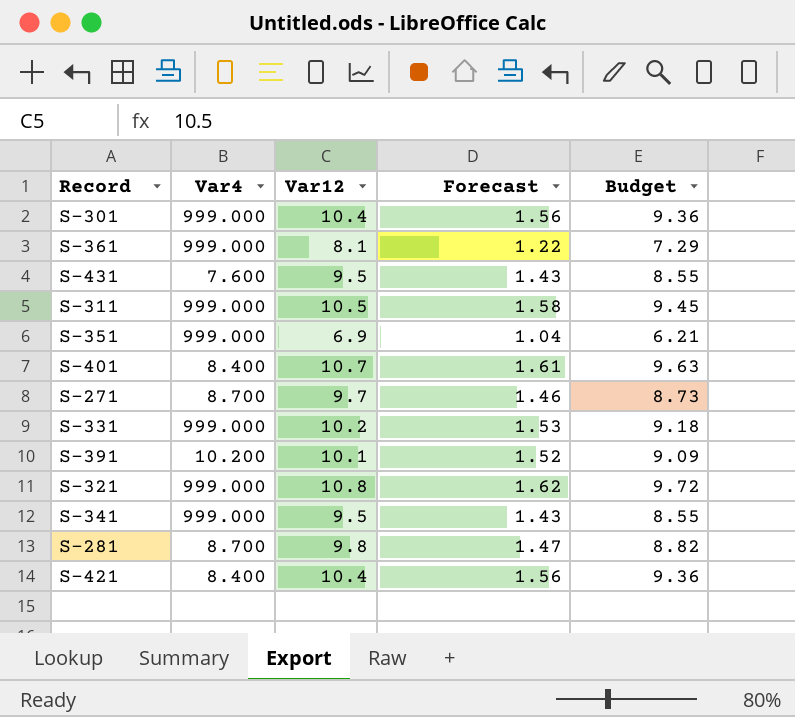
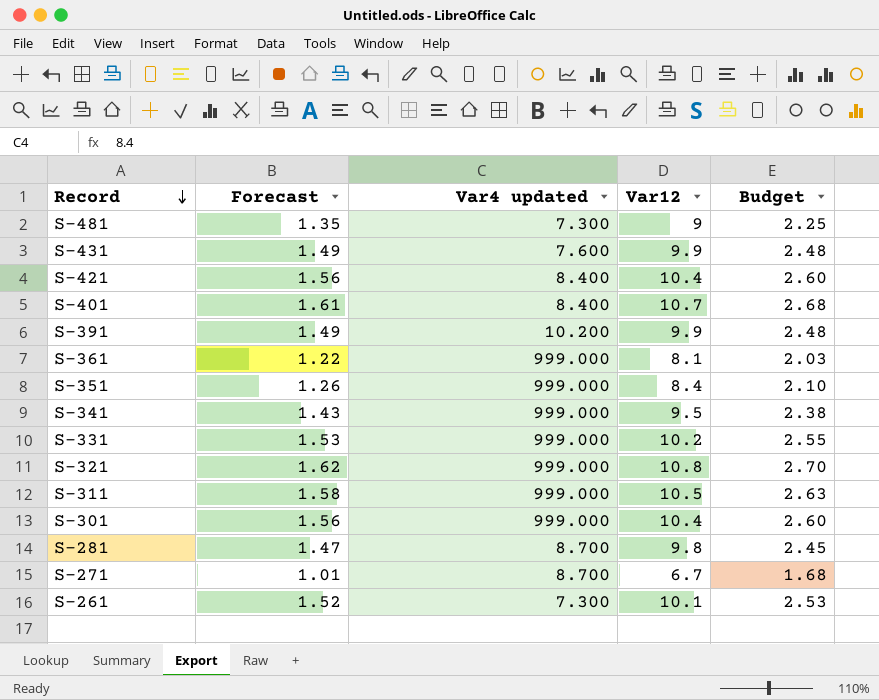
row order: none -> Record descending
column Forecast | position: 4 -> 2
column name: Var4 -> Var4 updated
column Budget | formula: [Var12] * 0.9 -> [Var12] * 0.25
row S-481: none -> 1.35 | 7.300 | 9 | 2.25
S-431 | Forecast: 1.43 -> 1.49
S-431 | Var12: 9.5 -> 9.9
S-391 | Forecast: 1.52 -> 1.49
S-391 | Var12: 10.1 -> 9.9
S-351 | Forecast: 1.04 -> 1.26
S-351 | Var12: 6.9 -> 8.4
S-271 | Forecast: 1.46 -> 1.01
S-271 | Var12: 9.7 -> 6.7
row S-261: none -> 1.52 | 7.300 | 10.1 | 2.53

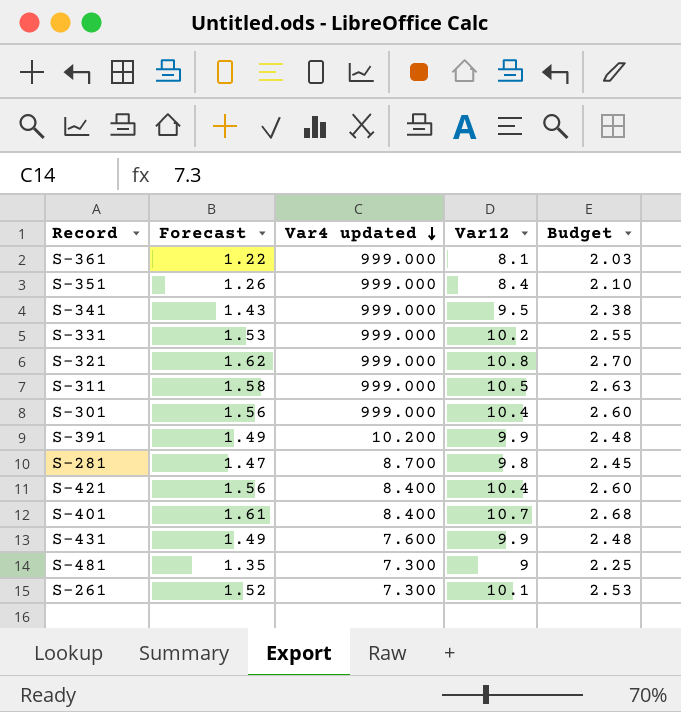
row order: Record descending -> Var4 updated descending
row S-271: 1.01 | 8.700 | 6.7 | 1.68 -> none

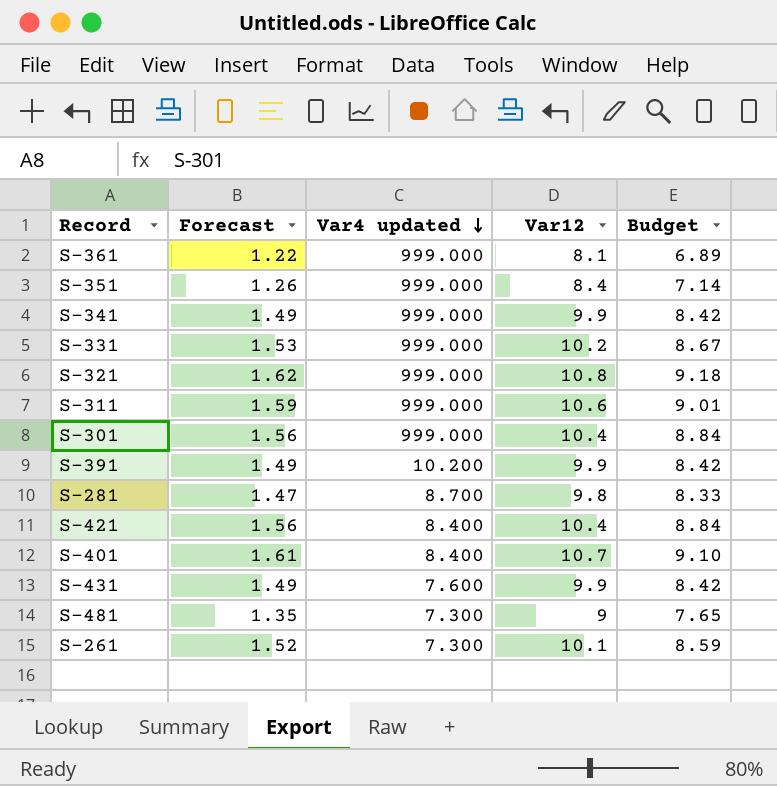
column Budget | formula: [Var12] * 0.25 -> [Var12] * 0.85
S-341 | Forecast: 1.43 -> 1.49
S-341 | Var12: 9.5 -> 9.9
S-311 | Forecast: 1.58 -> 1.59
S-311 | Var12: 10.5 -> 10.6

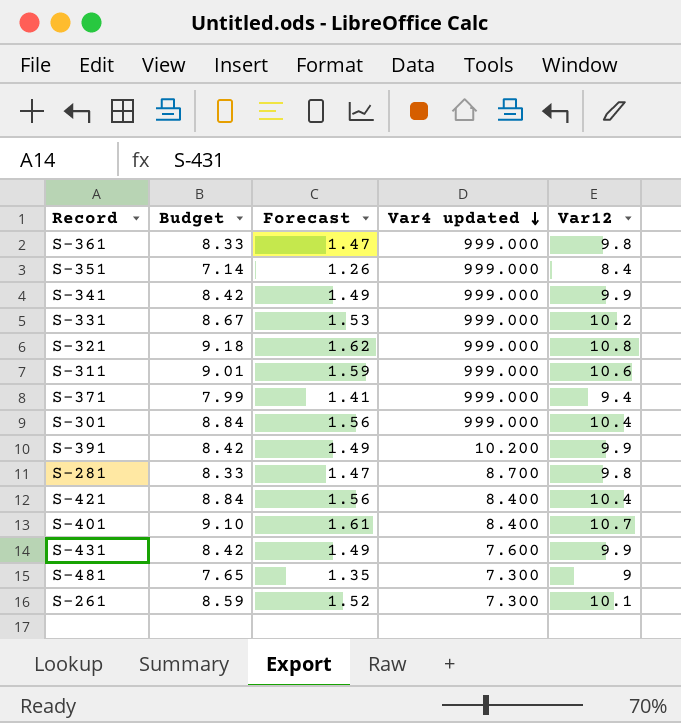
column Budget | position: 5 -> 2
S-361 | Budget: 6.89 -> 8.33
S-361 | Forecast: 1.22 -> 1.47
S-361 | Var12: 8.1 -> 9.8
row S-371: none -> 7.99 | 1.41 | 999.000 | 9.4

